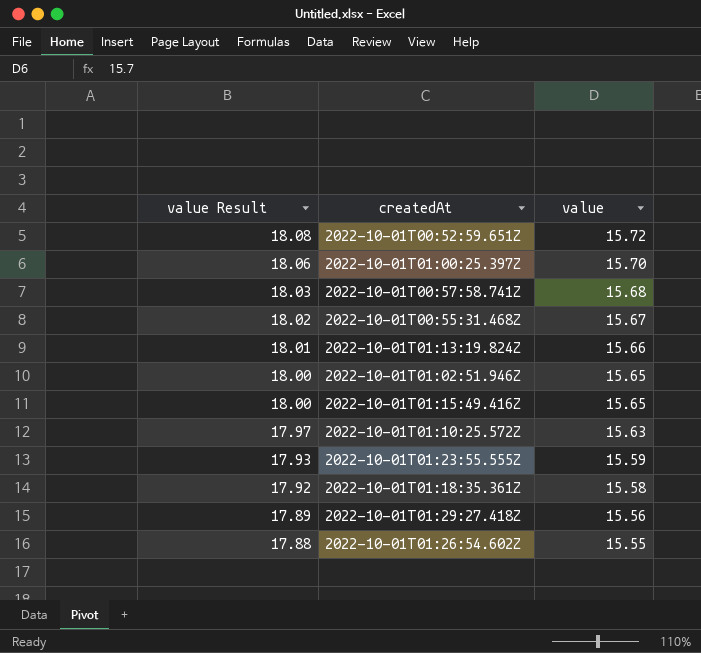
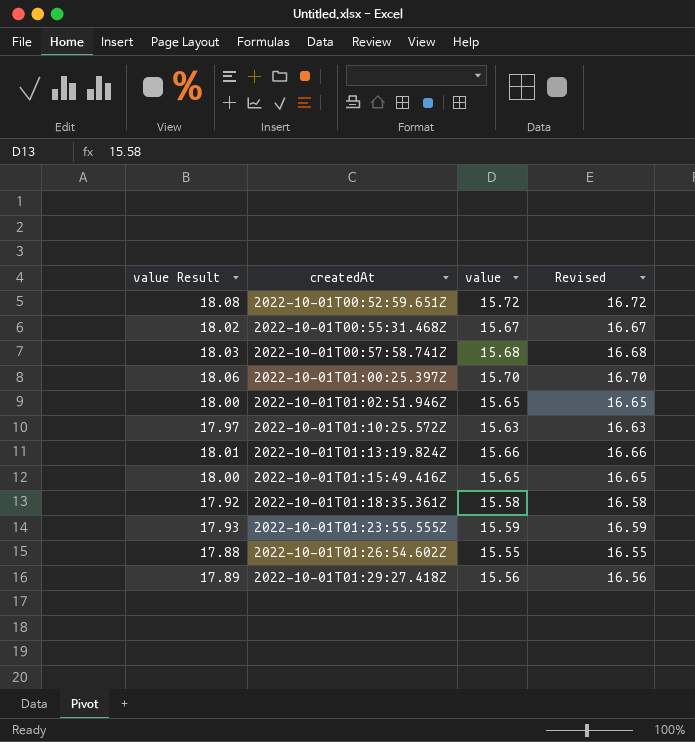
row order: value Result descending -> createdAt ascending
column Revised | formula: none -> [value] + 1

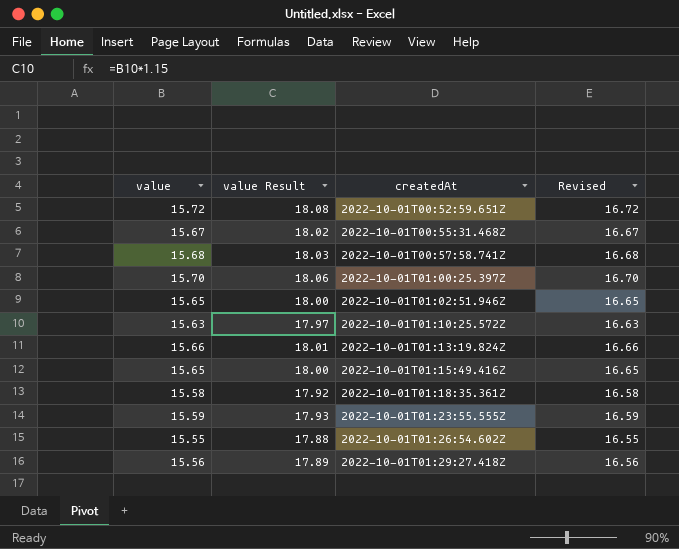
column value | position: 3 -> 1

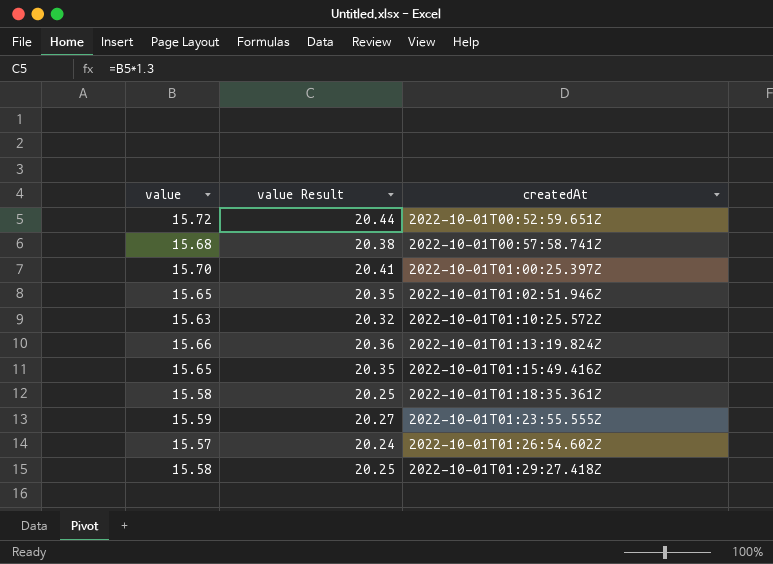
column Revised | formula: [value] + 1 -> none
column value Result | formula: [value] * 1.15 -> [value] * 1.3
row 2022-10-01T00:55:31.468Z: 15.67 | 18.02 | 16.67 -> none
2022-10-01T01:26:54.602Z | value: 15.55 -> 15.57
2022-10-01T01:29:27.418Z | value: 15.56 -> 15.58

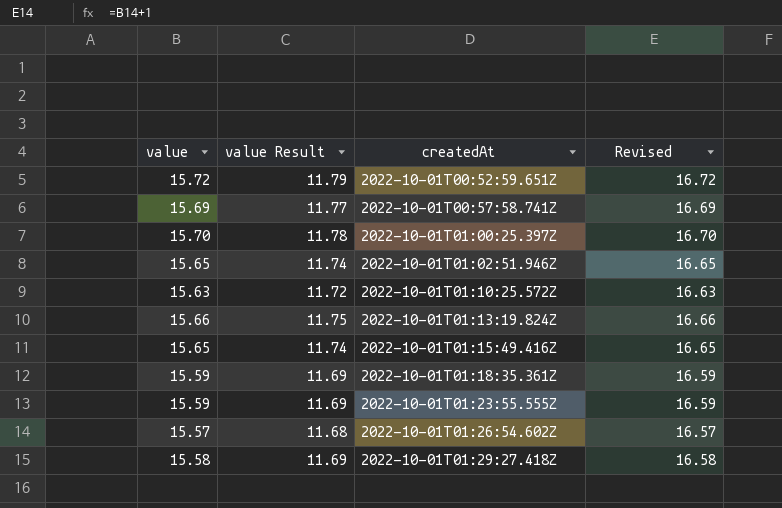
column value Result | formula: [value] * 1.3 -> [value] * 0.75
column Revised | formula: none -> [value] + 1
2022-10-01T00:57:58.741Z | value: 15.68 -> 15.69
2022-10-01T01:18:35.361Z | value: 15.58 -> 15.59

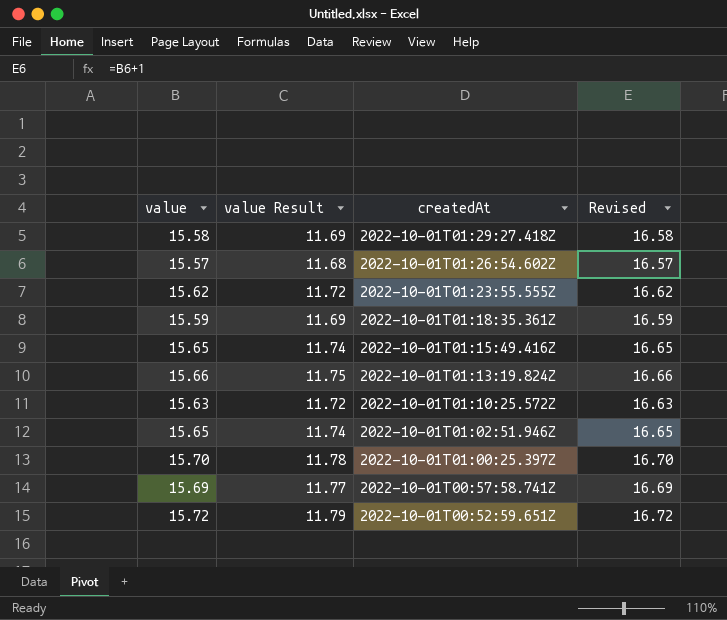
row order: createdAt ascending -> createdAt descending
2022-10-01T01:23:55.555Z | value: 15.59 -> 15.62
2022-10-01T01:23:55.555Z | value Result: 11.69 -> 11.72
2022-10-01T01:23:55.555Z | Revised: 16.59 -> 16.62

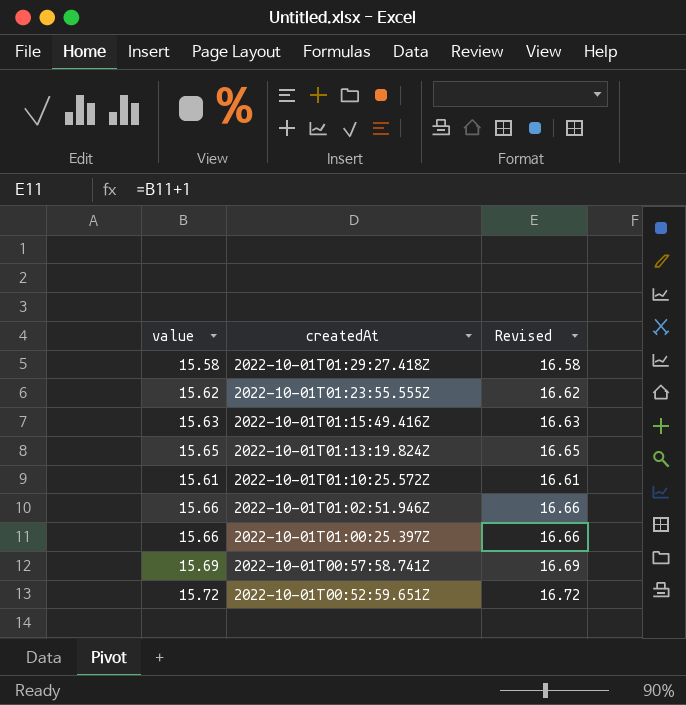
column value Result | formula: [value] * 0.75 -> none
row 2022-10-01T01:26:54.602Z: 15.57 | 11.68 | 16.57 -> none
row 2022-10-01T01:18:35.361Z: 15.59 | 11.69 | 16.59 -> none
2022-10-01T01:15:49.416Z | value: 15.65 -> 15.63
2022-10-01T01:15:49.416Z | Revised: 16.65 -> 16.63
2022-10-01T01:13:19.824Z | value: 15.66 -> 15.65
2022-10-01T01:13:19.824Z | Revised: 16.66 -> 16.65
2022-10-01T01:10:25.572Z | value: 15.63 -> 15.61
2022-10-01T01:10:25.572Z | Revised: 16.63 -> 16.61
2022-10-01T01:02:51.946Z | value: 15.65 -> 15.66
2022-10-01T01:02:51.946Z | Revised: 16.65 -> 16.66
2022-10-01T01:00:25.397Z | value: 15.70 -> 15.66
2022-10-01T01:00:25.397Z | Revised: 16.70 -> 16.66

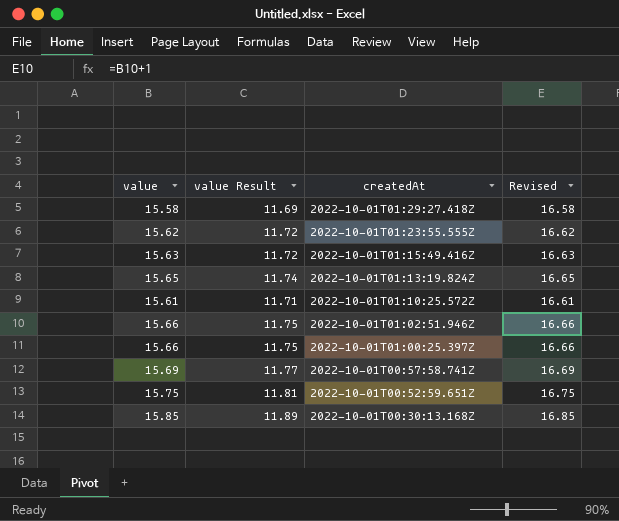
column value Result | formula: none -> [value] * 0.75
2022-10-01T00:52:59.651Z | value: 15.72 -> 15.75
2022-10-01T00:52:59.651Z | Revised: 16.72 -> 16.75
row 2022-10-01T00:30:13.168Z: none -> 15.85 | 11.89 | 16.85

